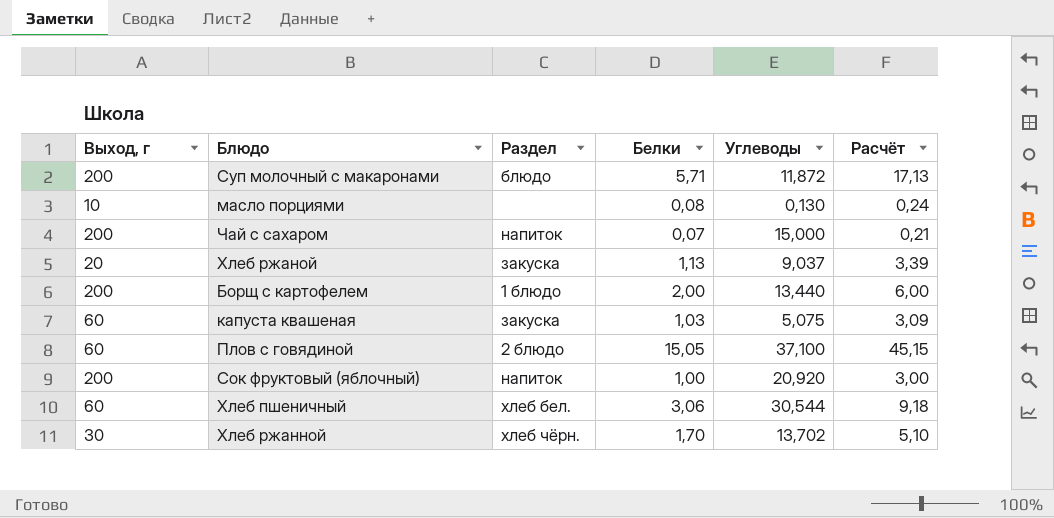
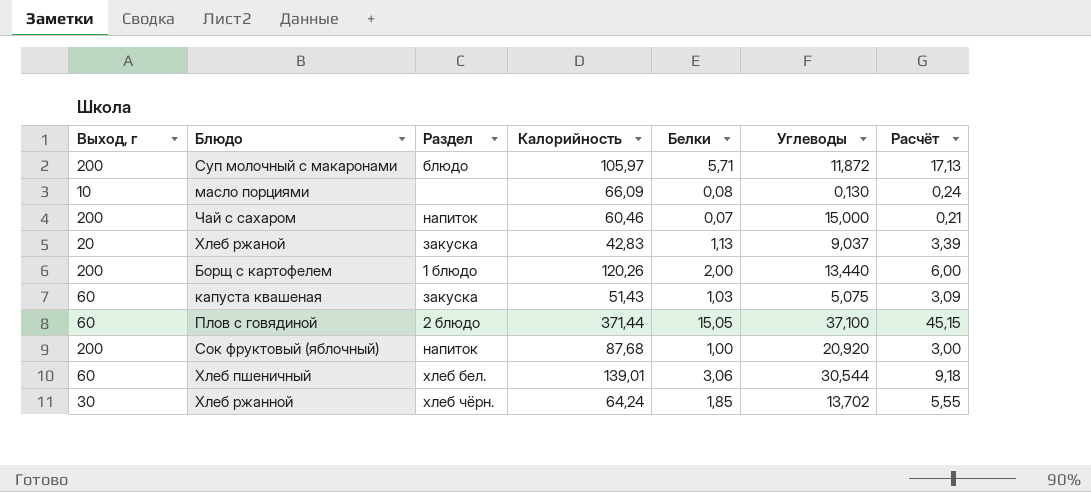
column Калорийность | position: none -> 4
Хлеб ржанной | Белки: 1,70 -> 1,85
Хлеб ржанной | Расчёт: 5,10 -> 5,55

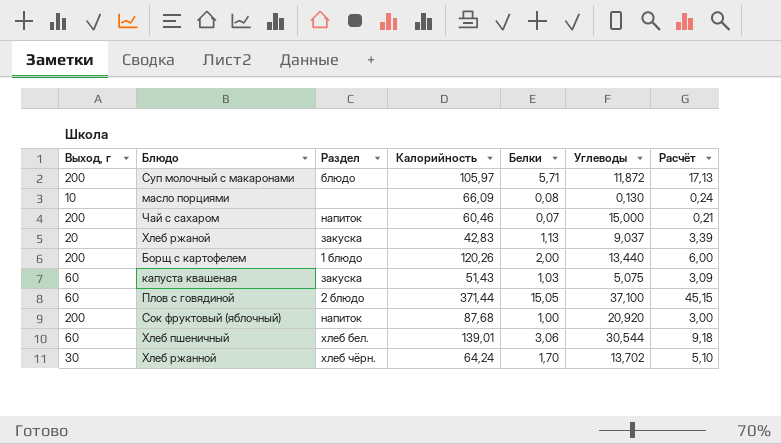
Хлеб ржанной | Белки: 1,85 -> 1,70
Хлеб ржанной | Расчёт: 5,55 -> 5,10

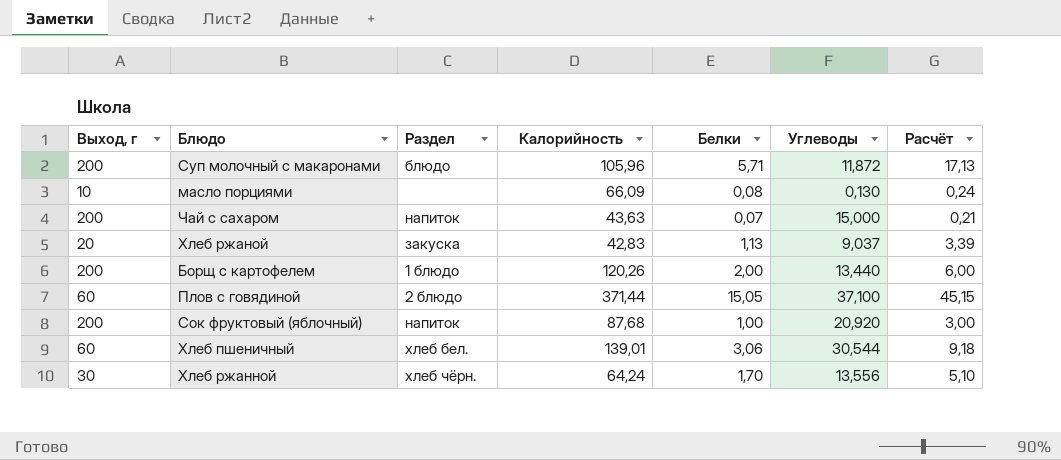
row капуста квашеная: 60 | закуска | 51,43 | 1,03 | 5,075 | 3,09 -> none
Суп молочный с макаронами | Калорийность: 105,97 -> 105,96
Чай с сахаром | Калорийность: 60,46 -> 43,63
Хлеб ржанной | Углеводы: 13,702 -> 13,556

